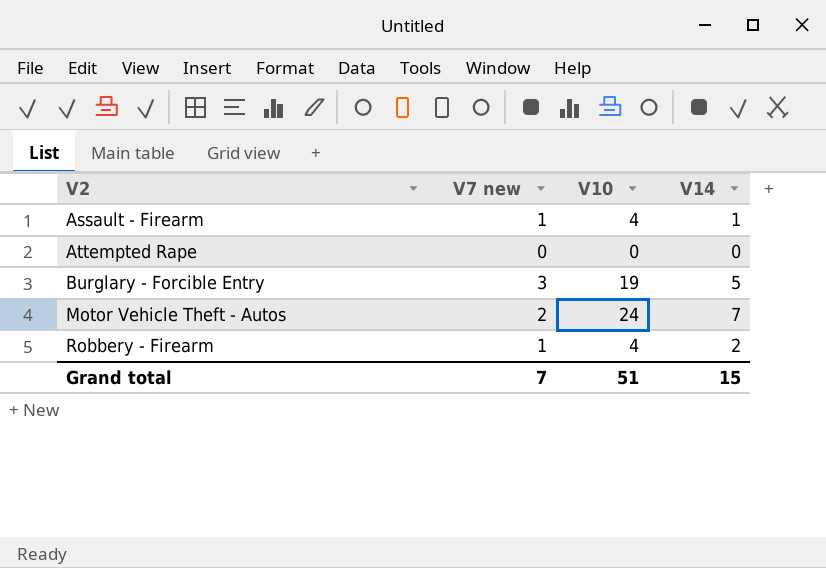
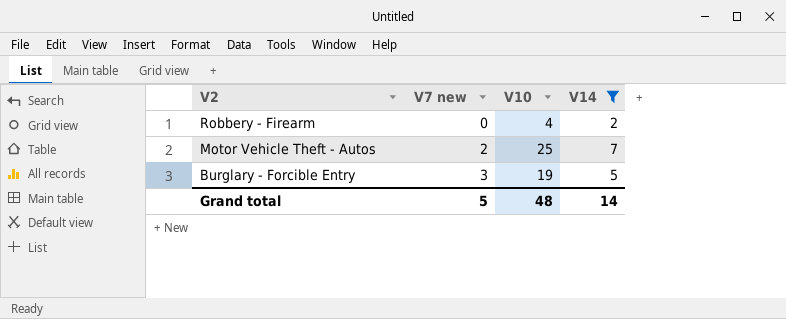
filter: none -> V14 >= 2
row order: V2 ascending -> V2 descending
Robbery - Firearm | V7 new: 1 -> 0
Motor Vehicle Theft - Autos | V10: 24 -> 25
Grand total | V7 new: 7 -> 5
Grand total | V10: 51 -> 48
Grand total | V14: 15 -> 14

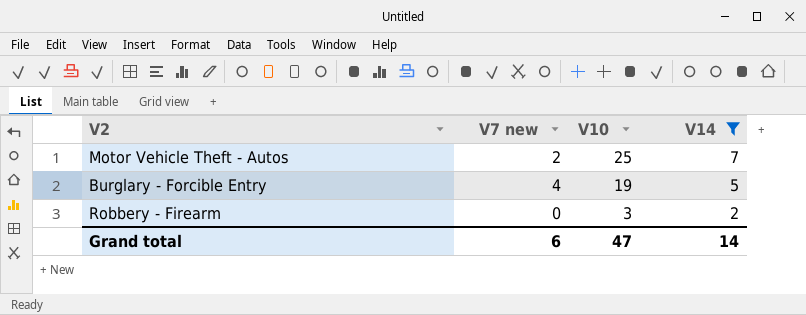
row order: V2 descending -> V10 descending
Burglary - Forcible Entry | V7 new: 3 -> 4
Robbery - Firearm | V10: 4 -> 3
Grand total | V7 new: 5 -> 6
Grand total | V10: 48 -> 47

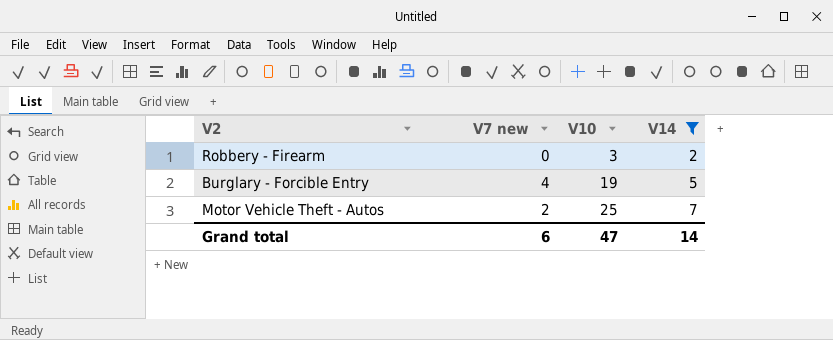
row order: V10 descending -> V10 ascending

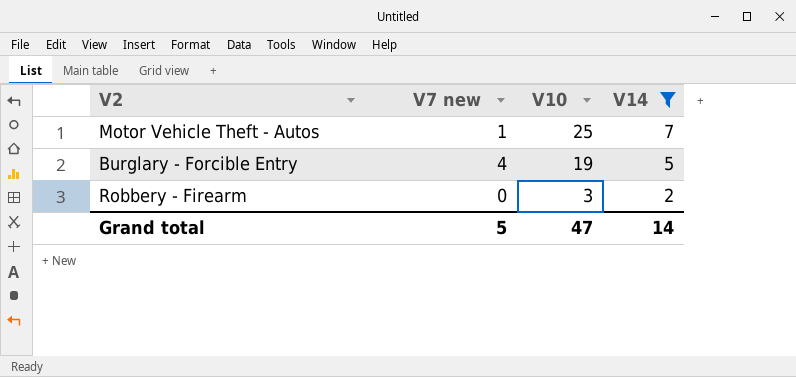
row order: V10 ascending -> V10 descending
Motor Vehicle Theft - Autos | V7 new: 2 -> 1
Grand total | V7 new: 6 -> 5

